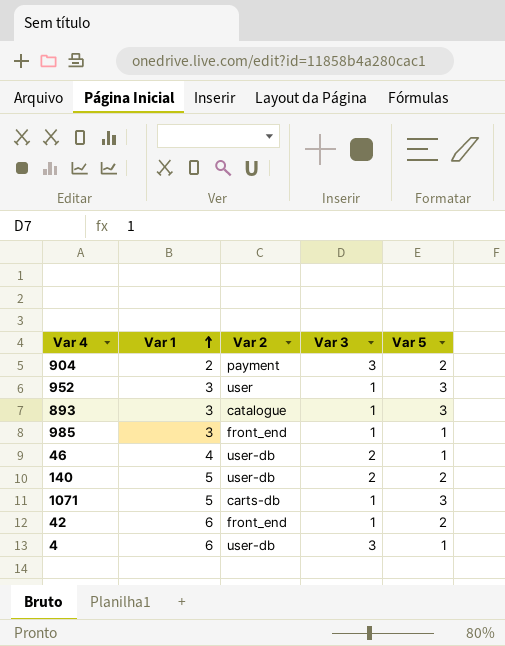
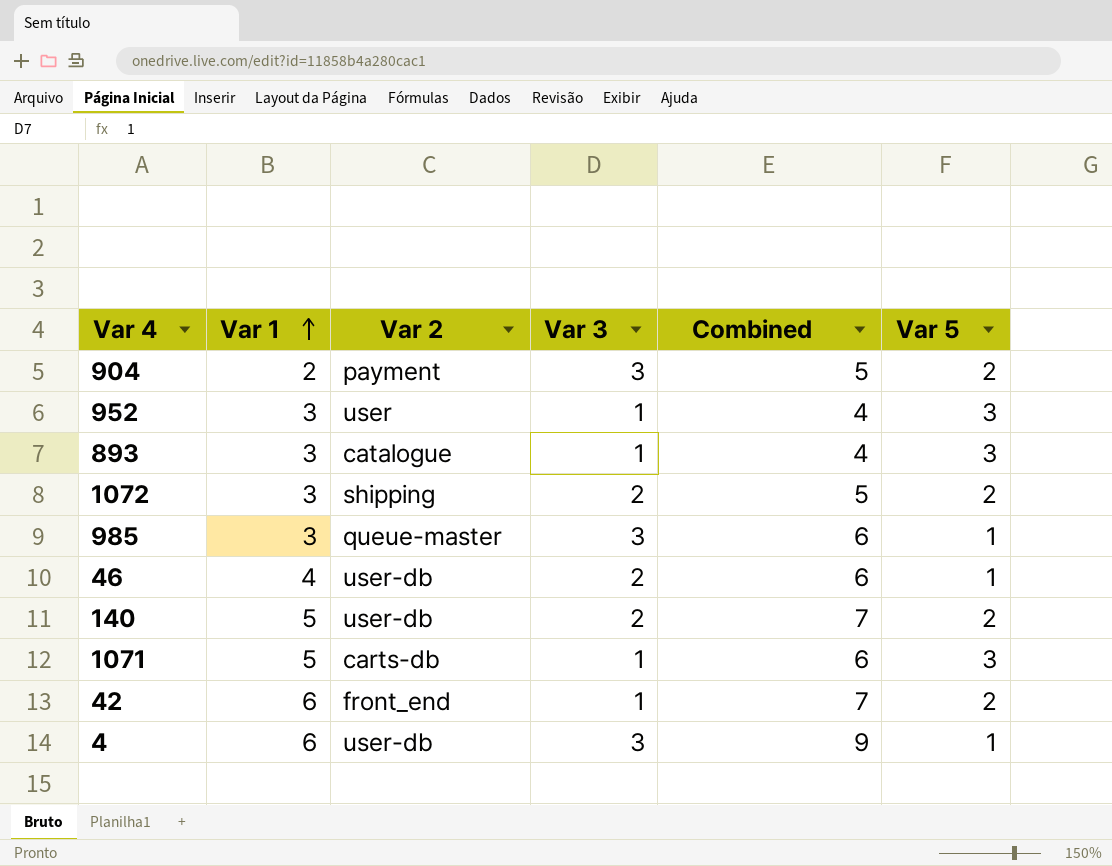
column Combined | formula: none -> [Var 1] + [Var 3]
row 1072: none -> 3 | shipping | 2 | 5 | 2
985 | Var 2: front_end -> queue-master
985 | Var 3: 1 -> 3

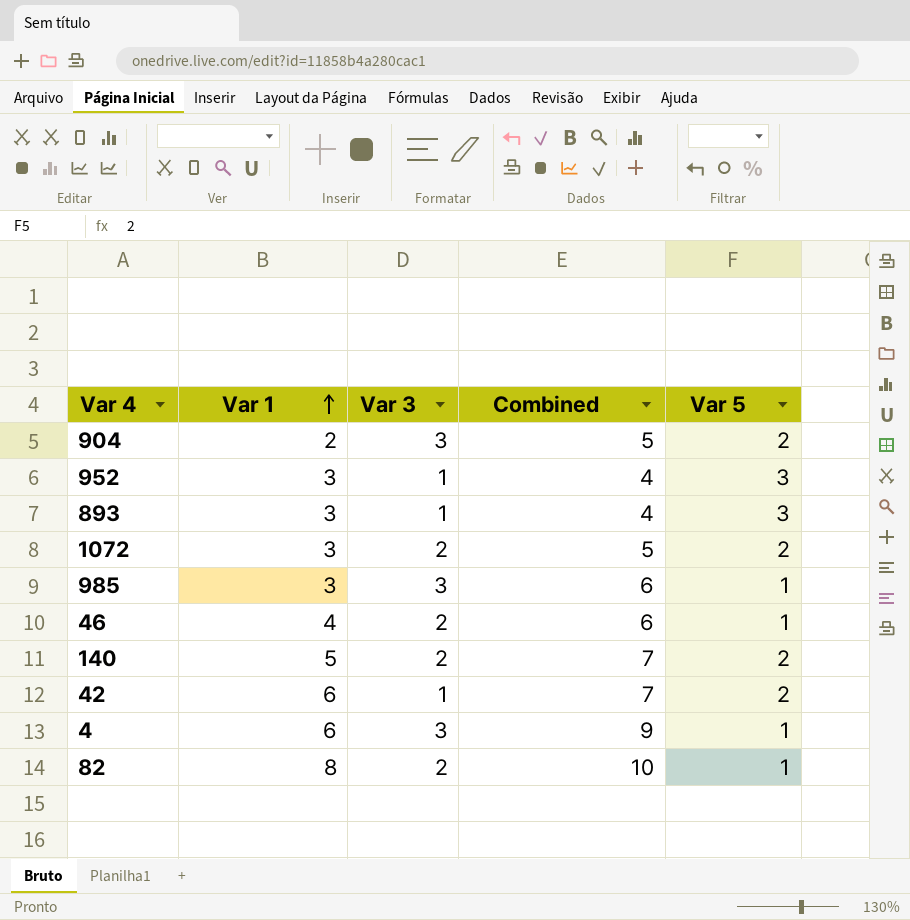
column Var 2 | position: 3 -> none
row 1071: 5 | carts-db | 1 | 6 | 3 -> none
row 82: none -> 8 | 2 | 10 | 1

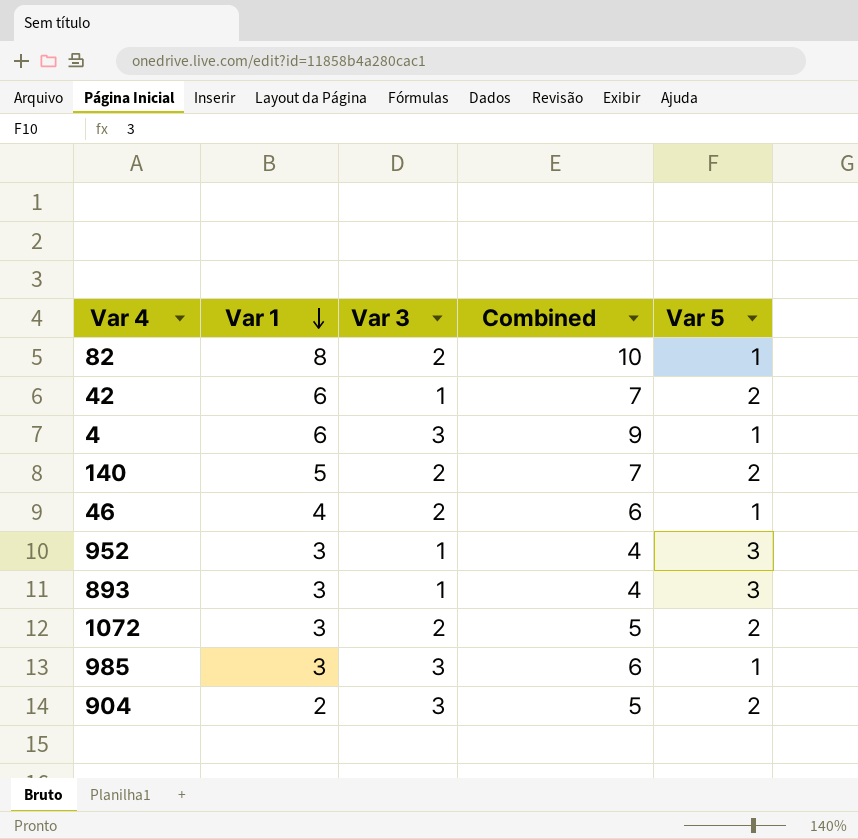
row order: Var 1 ascending -> Var 1 descending

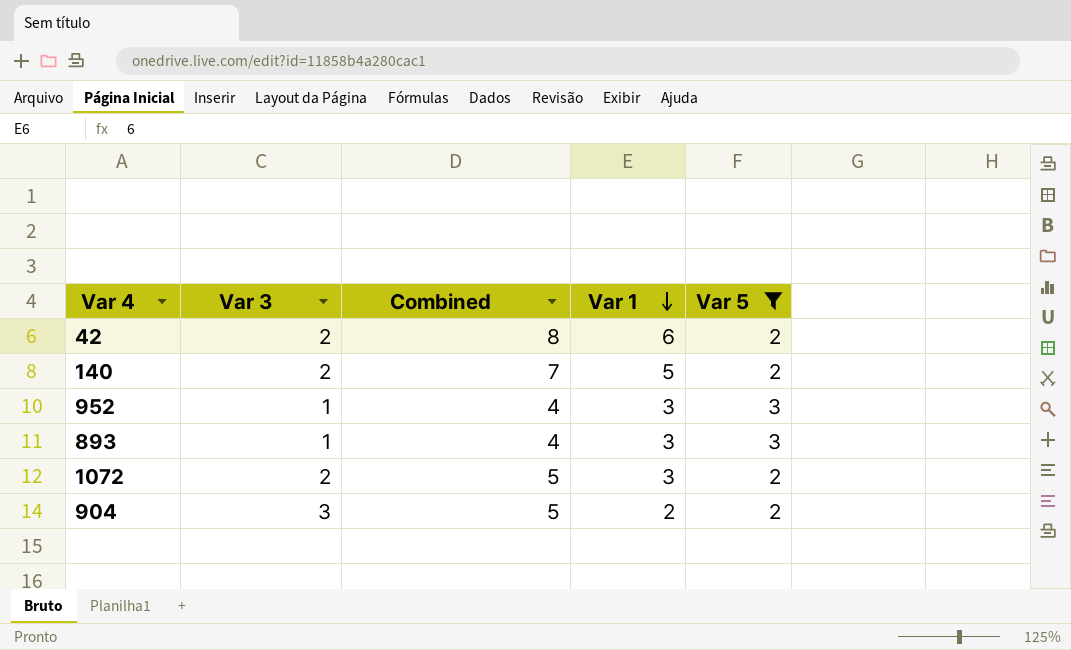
filter: none -> Var 5 != 1
column Var 1 | position: 2 -> 4
42 | Var 3: 1 -> 2
42 | Combined: 7 -> 8

